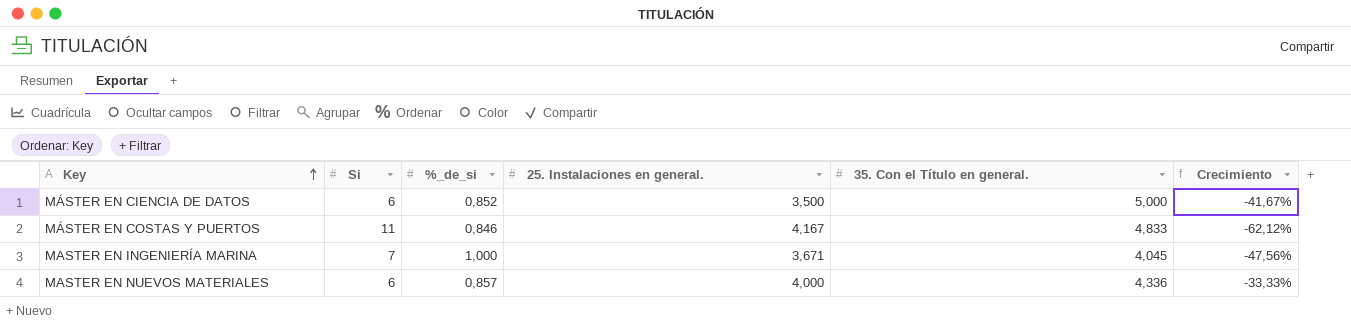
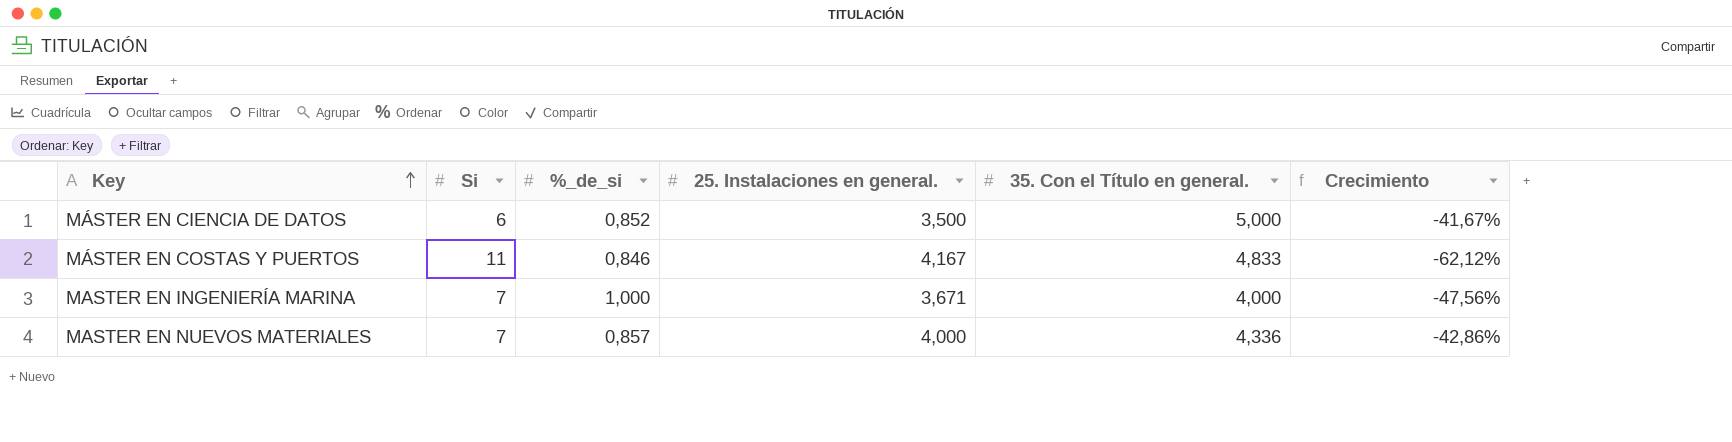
MASTER EN INGENIERÍA MARINA | 35. Con el Título en general.: 4,045 -> 4,000
MASTER EN NUEVOS MATERIALES | Si: 6 -> 7
MASTER EN NUEVOS MATERIALES | Crecimiento: -33,33% -> -42,86%

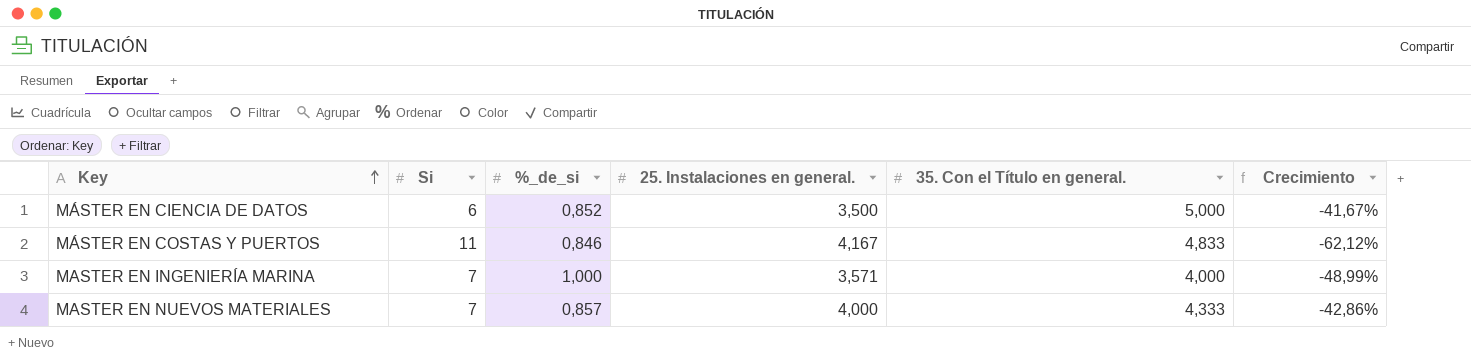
MASTER EN INGENIERÍA MARINA | 25. Instalaciones en general.: 3,671 -> 3,571
MASTER EN INGENIERÍA MARINA | Crecimiento: -47,56% -> -48,99%
MASTER EN NUEVOS MATERIALES | 35. Con el Título en general.: 4,336 -> 4,333

